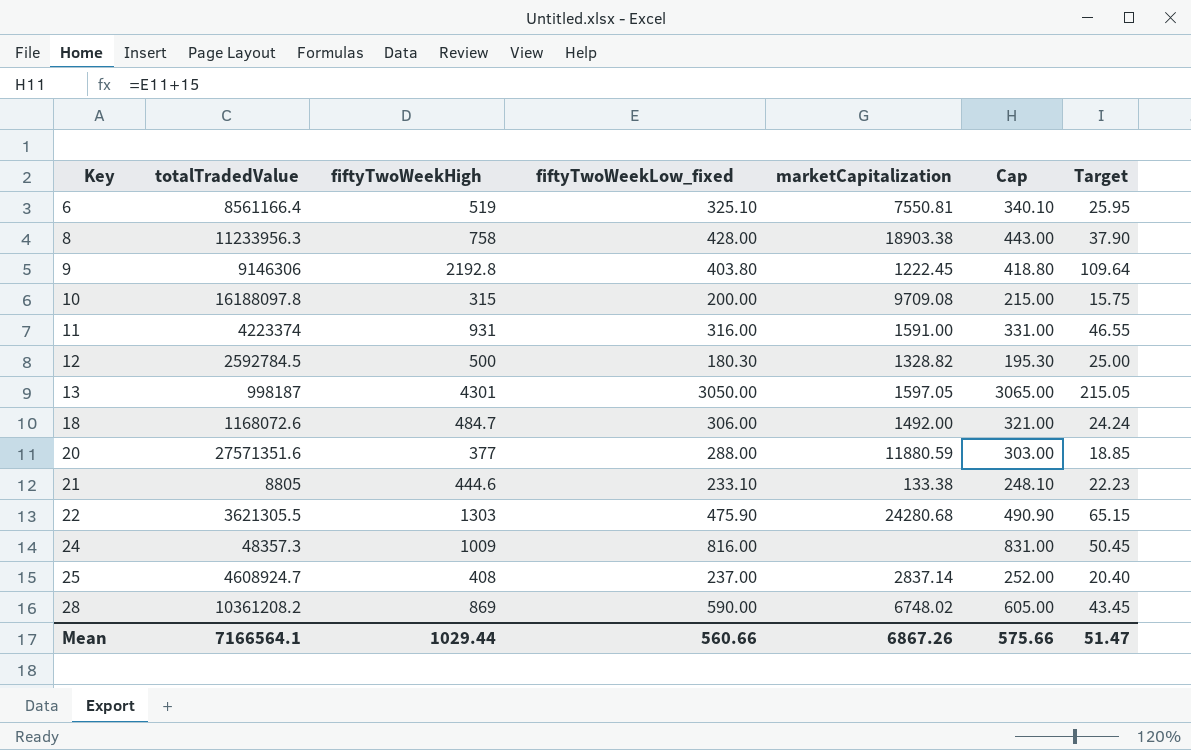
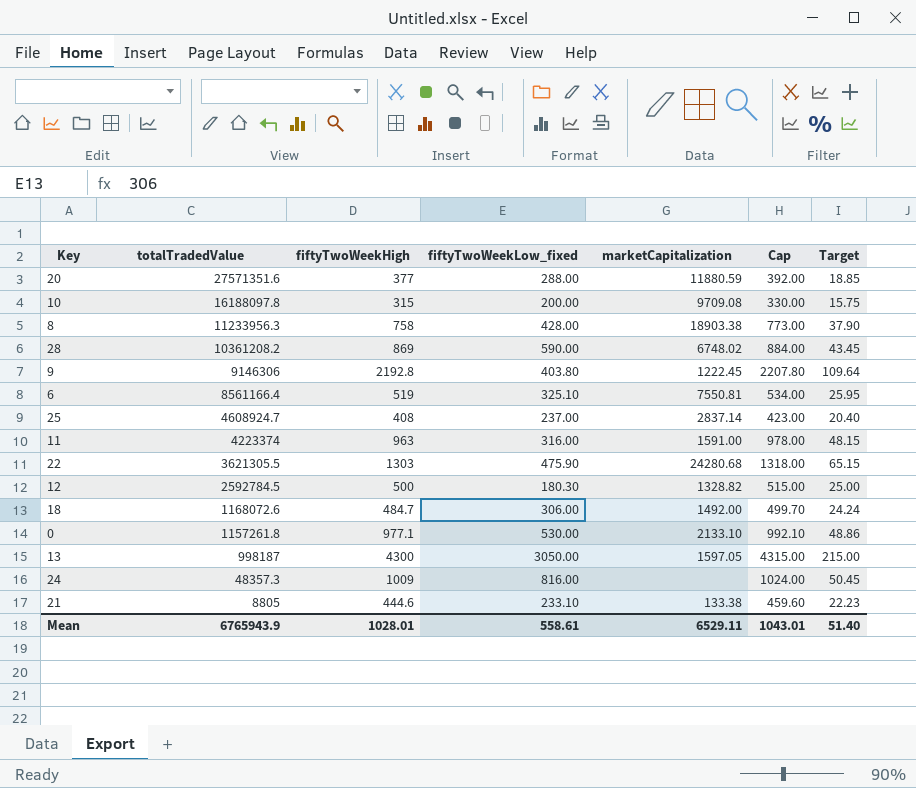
row order: Key ascending -> totalTradedValue descending
column Cap | formula: [fiftyTwoWeekLow_fixed] + 15 -> [fiftyTwoWeekHigh] + 15
11 | fiftyTwoWeekHigh: 931 -> 963
11 | Target: 46.55 -> 48.15
row 0: none -> 1157261.8 | 977.1 | 530.00 | 2133.10 | 992.10 | 48.86
13 | fiftyTwoWeekHigh: 4301 -> 4300
13 | Target: 215.05 -> 215.00
Mean | totalTradedValue: 7166564.1 -> 6765943.9
Mean | fiftyTwoWeekHigh: 1029.44 -> 1028.01
Mean | fiftyTwoWeekLow_fixed: 560.66 -> 558.61
Mean | marketCapitalization: 6867.26 -> 6529.11
Mean | Cap: 575.66 -> 1043.01
Mean | Target: 51.47 -> 51.40

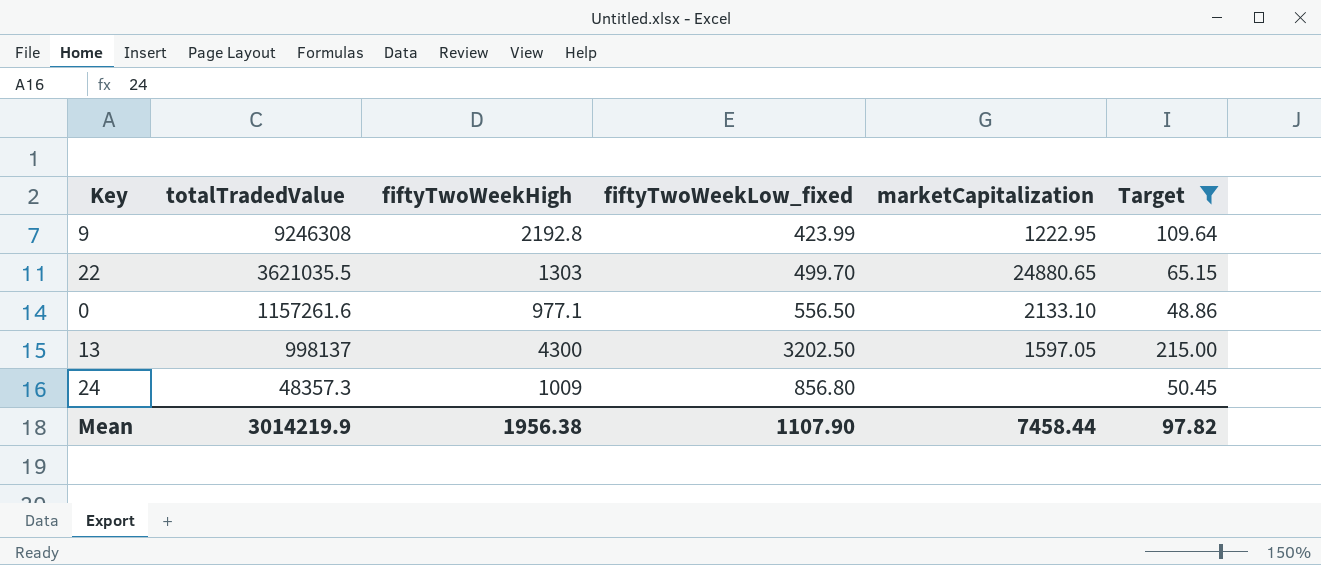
filter: none -> Target >= 48.86
column Cap | formula: [fiftyTwoWeekHigh] + 15 -> none
9 | totalTradedValue: 9146306 -> 9246308
9 | fiftyTwoWeekLow_fixed: 403.80 -> 423.99
9 | marketCapitalization: 1222.45 -> 1222.95
22 | totalTradedValue: 3621305.5 -> 3621035.5
22 | fiftyTwoWeekLow_fixed: 475.90 -> 499.70
22 | marketCapitalization: 24280.68 -> 24880.65
0 | totalTradedValue: 1157261.8 -> 1157261.6
0 | fiftyTwoWeekLow_fixed: 530.00 -> 556.50
13 | totalTradedValue: 998187 -> 998137
13 | fiftyTwoWeekLow_fixed: 3050.00 -> 3202.50
24 | fiftyTwoWeekLow_fixed: 816.00 -> 856.80
Mean | totalTradedValue: 6765943.9 -> 3014219.9
Mean | fiftyTwoWeekHigh: 1028.01 -> 1956.38
Mean | fiftyTwoWeekLow_fixed: 558.61 -> 1107.90
Mean | marketCapitalization: 6529.11 -> 7458.44
Mean | Target: 51.40 -> 97.82

